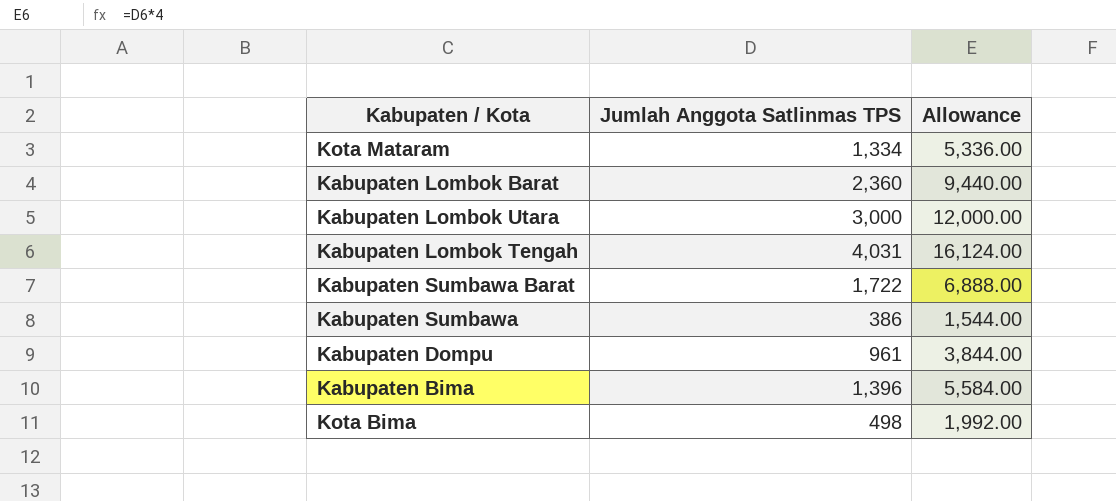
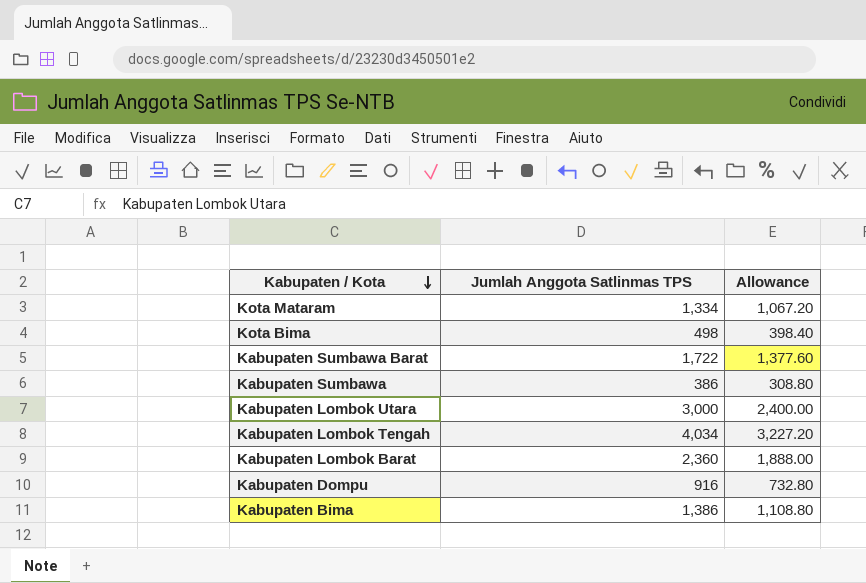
row order: none -> Kabupaten / Kota descending
column Allowance | formula: [Jumlah Anggota Satlinmas TPS] * 4 -> [Jumlah Anggota Satlinmas TPS] * 0.8
Kabupaten Lombok Tengah | Jumlah Anggota Satlinmas TPS: 4,031 -> 4,034
Kabupaten Dompu | Jumlah Anggota Satlinmas TPS: 961 -> 916
Kabupaten Bima | Jumlah Anggota Satlinmas TPS: 1,396 -> 1,386

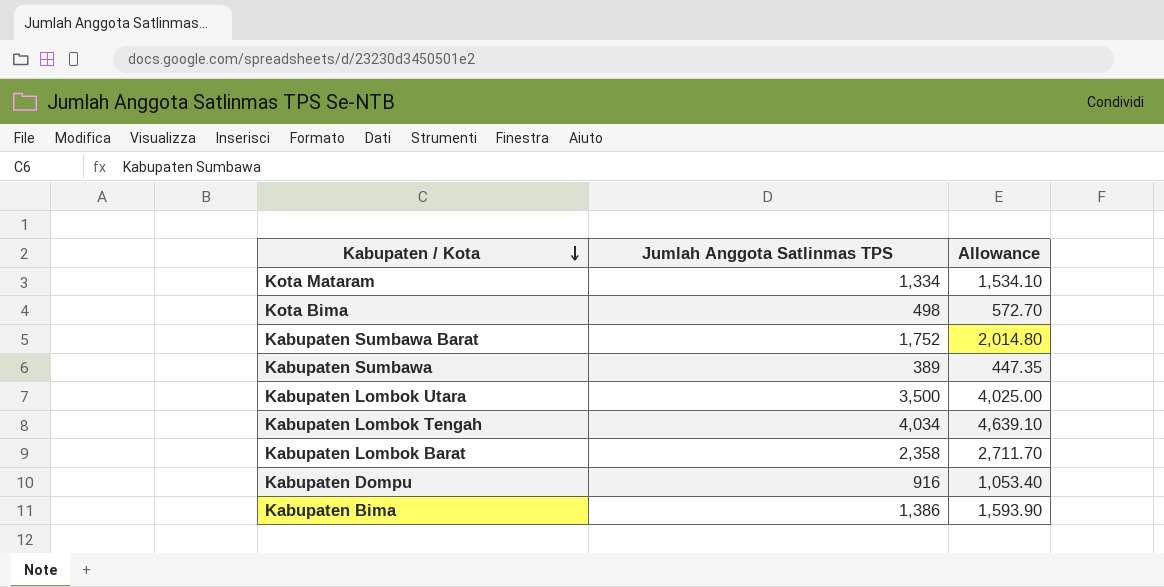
column Allowance | formula: [Jumlah Anggota Satlinmas TPS] * 0.8 -> [Jumlah Anggota Satlinmas TPS] * 1.15
Kabupaten Sumbawa Barat | Jumlah Anggota Satlinmas TPS: 1,722 -> 1,752
Kabupaten Sumbawa | Jumlah Anggota Satlinmas TPS: 386 -> 389
Kabupaten Lombok Utara | Jumlah Anggota Satlinmas TPS: 3,000 -> 3,500
Kabupaten Lombok Barat | Jumlah Anggota Satlinmas TPS: 2,360 -> 2,358

